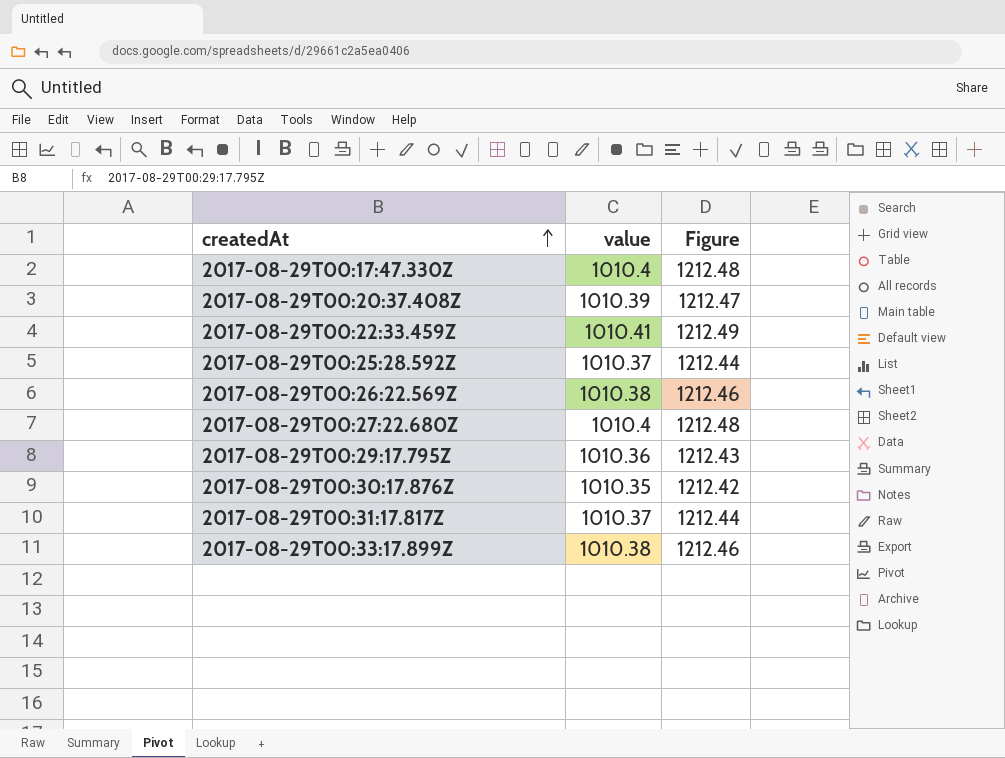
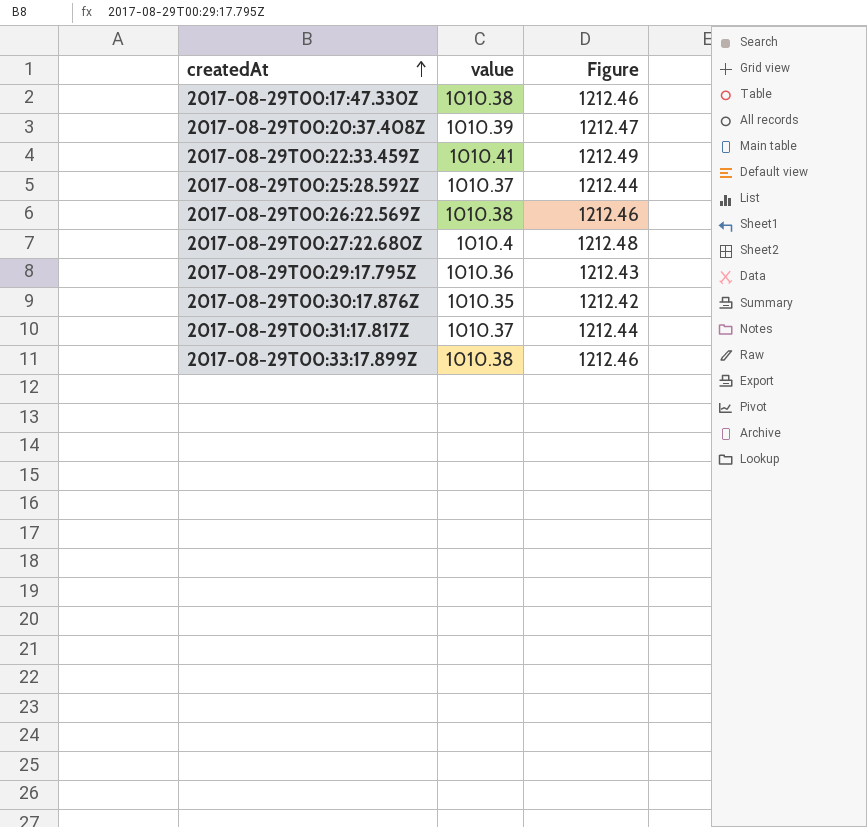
2017-08-29T00:17:47.330Z | value: 1010.4 -> 1010.38
2017-08-29T00:17:47.330Z | Figure: 1212.48 -> 1212.46

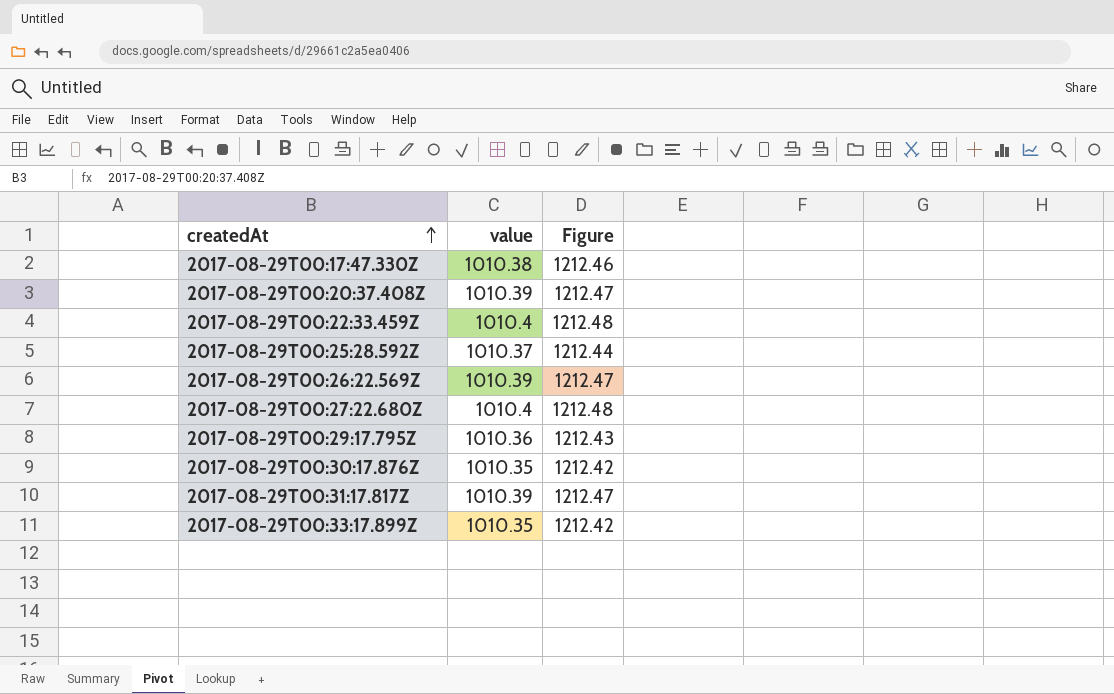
2017-08-29T00:22:33.459Z | value: 1010.41 -> 1010.4
2017-08-29T00:22:33.459Z | Figure: 1212.49 -> 1212.48
2017-08-29T00:26:22.569Z | value: 1010.38 -> 1010.39
2017-08-29T00:26:22.569Z | Figure: 1212.46 -> 1212.47
2017-08-29T00:31:17.817Z | value: 1010.37 -> 1010.39
2017-08-29T00:31:17.817Z | Figure: 1212.44 -> 1212.47
2017-08-29T00:33:17.899Z | value: 1010.38 -> 1010.35
2017-08-29T00:33:17.899Z | Figure: 1212.46 -> 1212.42

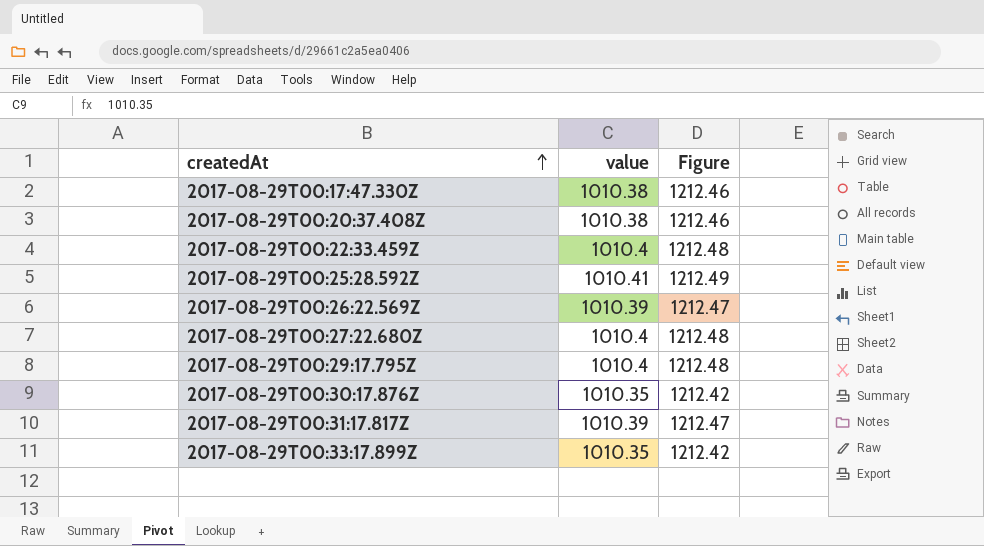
2017-08-29T00:20:37.408Z | value: 1010.39 -> 1010.38
2017-08-29T00:20:37.408Z | Figure: 1212.47 -> 1212.46
2017-08-29T00:25:28.592Z | value: 1010.37 -> 1010.41
2017-08-29T00:25:28.592Z | Figure: 1212.44 -> 1212.49
2017-08-29T00:29:17.795Z | value: 1010.36 -> 1010.4
2017-08-29T00:29:17.795Z | Figure: 1212.43 -> 1212.48

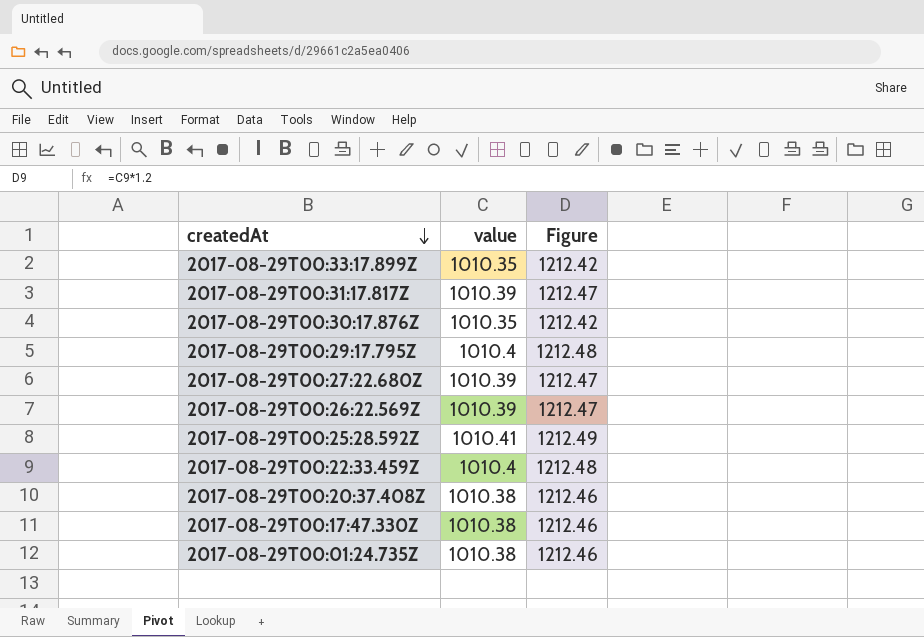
row order: createdAt ascending -> createdAt descending
2017-08-29T00:27:22.680Z | value: 1010.4 -> 1010.39
2017-08-29T00:27:22.680Z | Figure: 1212.48 -> 1212.47
row 2017-08-29T00:01:24.735Z: none -> 1010.38 | 1212.46

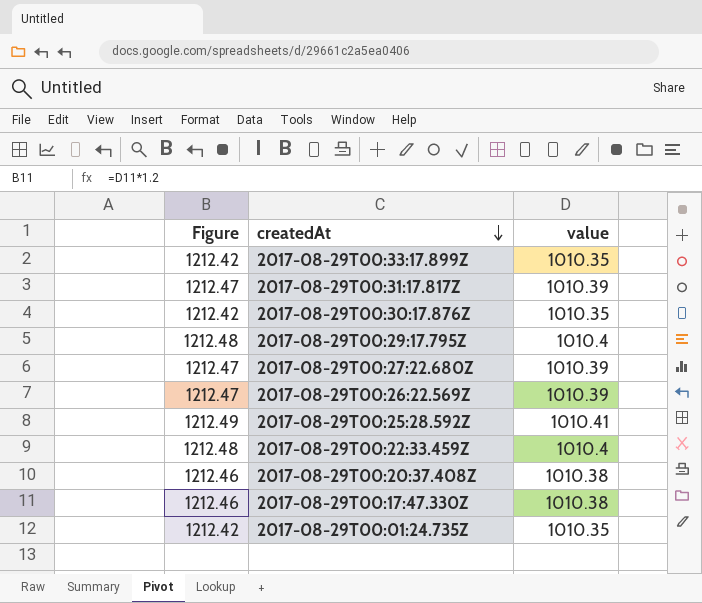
column Figure | position: 3 -> 1
2017-08-29T00:01:24.735Z | Figure: 1212.46 -> 1212.42
2017-08-29T00:01:24.735Z | value: 1010.38 -> 1010.35

